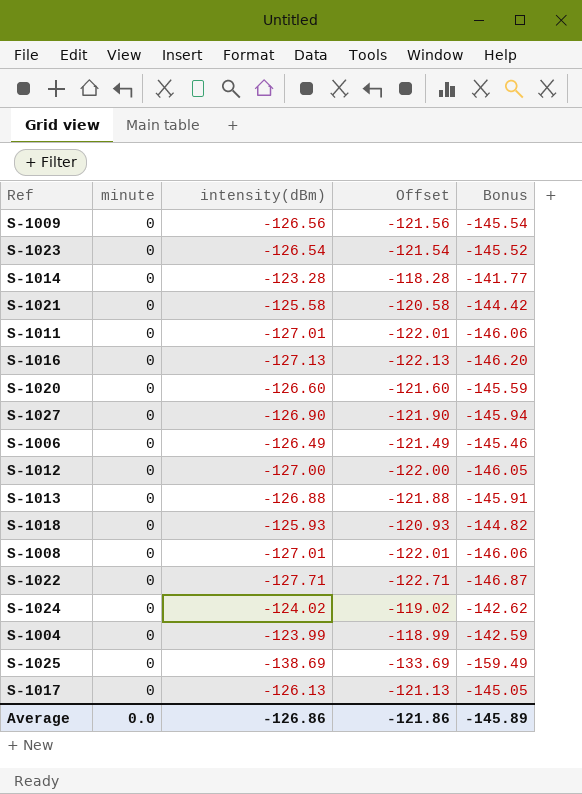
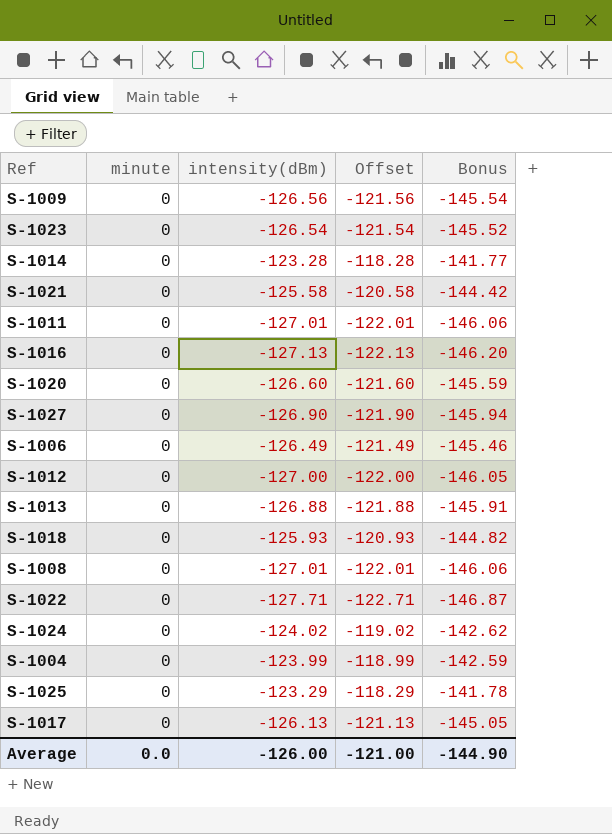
S-1025 | intensity(dBm): -138.69 -> -123.29
S-1025 | Offset: -133.69 -> -118.29
S-1025 | Bonus: -159.49 -> -141.78
Average | intensity(dBm): -126.86 -> -126.00
Average | Offset: -121.86 -> -121.00
Average | Bonus: -145.89 -> -144.90

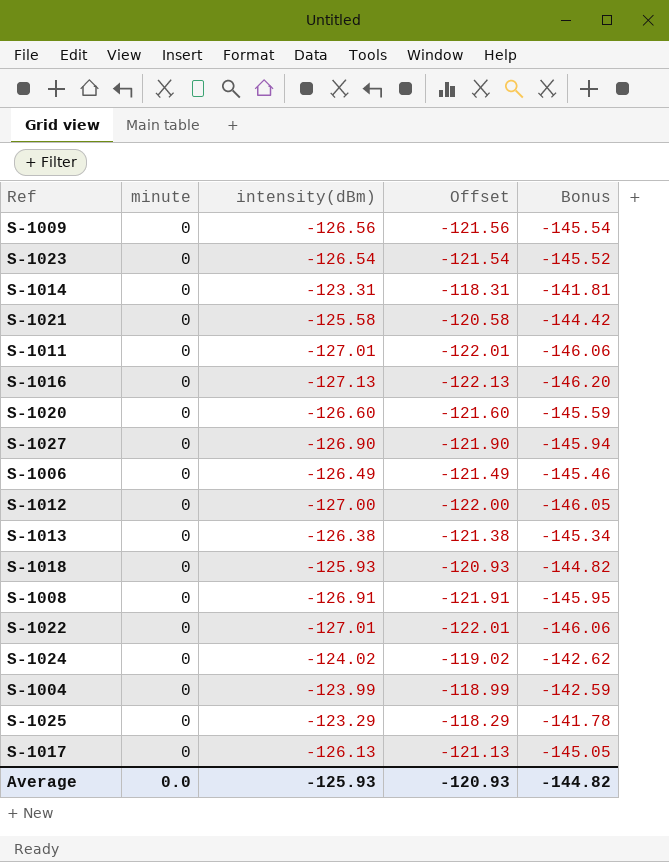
S-1014 | intensity(dBm): -123.28 -> -123.31
S-1014 | Offset: -118.28 -> -118.31
S-1014 | Bonus: -141.77 -> -141.81
S-1013 | intensity(dBm): -126.88 -> -126.38
S-1013 | Offset: -121.88 -> -121.38
S-1013 | Bonus: -145.91 -> -145.34
S-1008 | intensity(dBm): -127.01 -> -126.91
S-1008 | Offset: -122.01 -> -121.91
S-1008 | Bonus: -146.06 -> -145.95
S-1022 | intensity(dBm): -127.71 -> -127.01
S-1022 | Offset: -122.71 -> -122.01
S-1022 | Bonus: -146.87 -> -146.06
Average | intensity(dBm): -126.00 -> -125.93
Average | Offset: -121.00 -> -120.93
Average | Bonus: -144.90 -> -144.82

